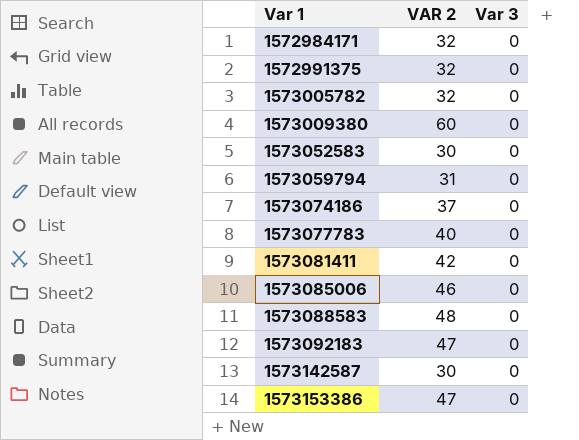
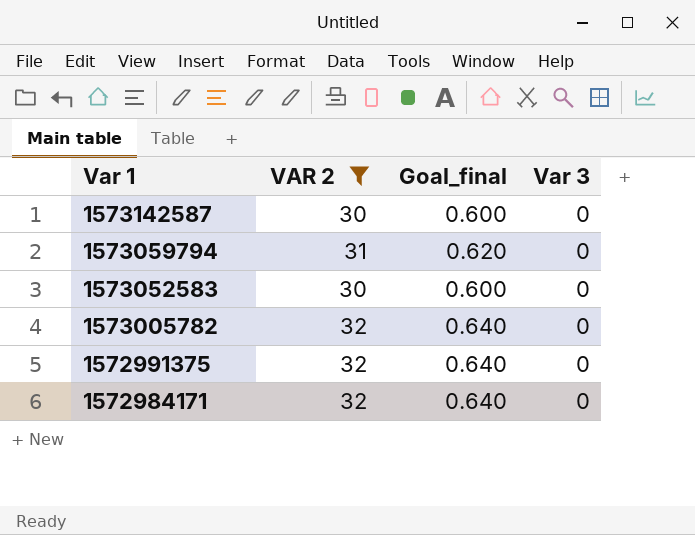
filter: none -> VAR 2 <= 32
row order: Var 1 ascending -> Var 1 descending
column Goal_final | formula: none -> [VAR 2] * 0.02

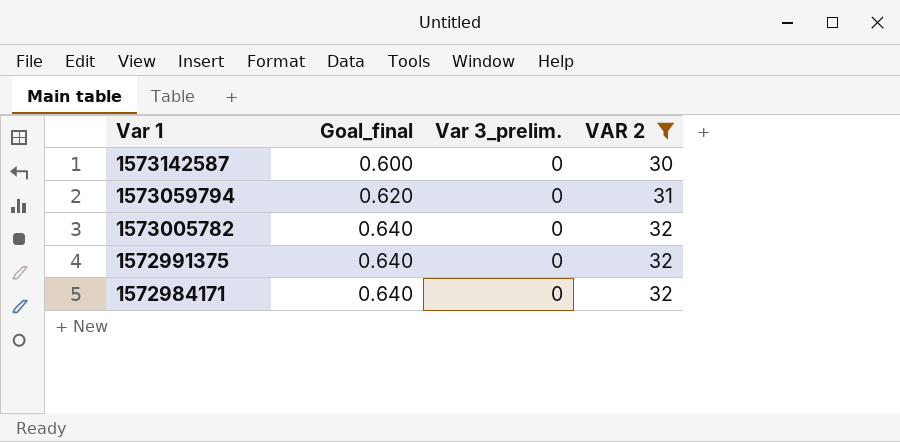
column name: Var 3 -> Var 3_prelim.
column VAR 2 | position: 2 -> 4
row 1573052583: 30 | 0.600 | 0 -> none

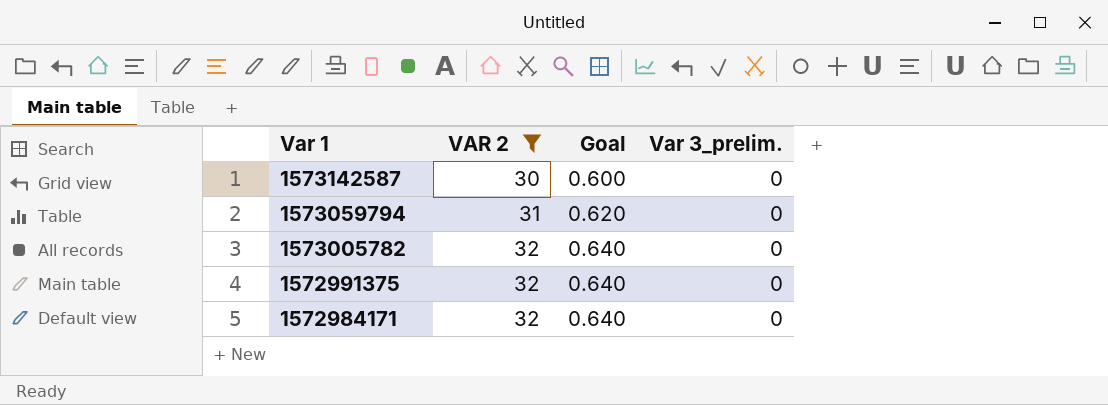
column VAR 2 | position: 4 -> 2
column name: Goal_final -> Goal

